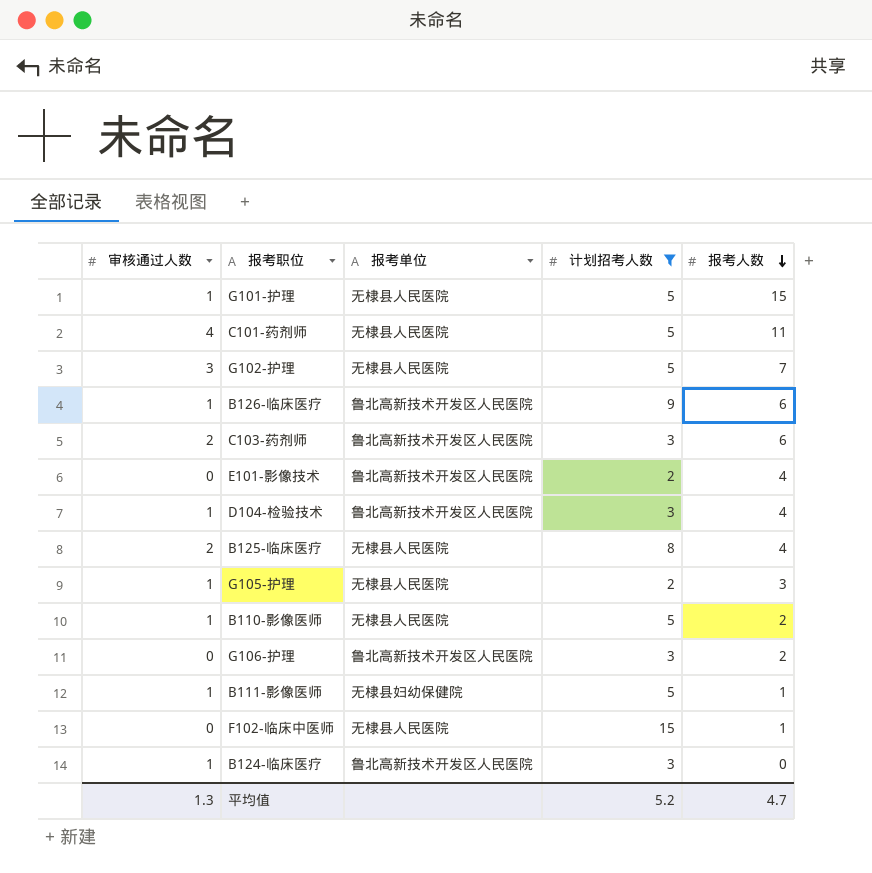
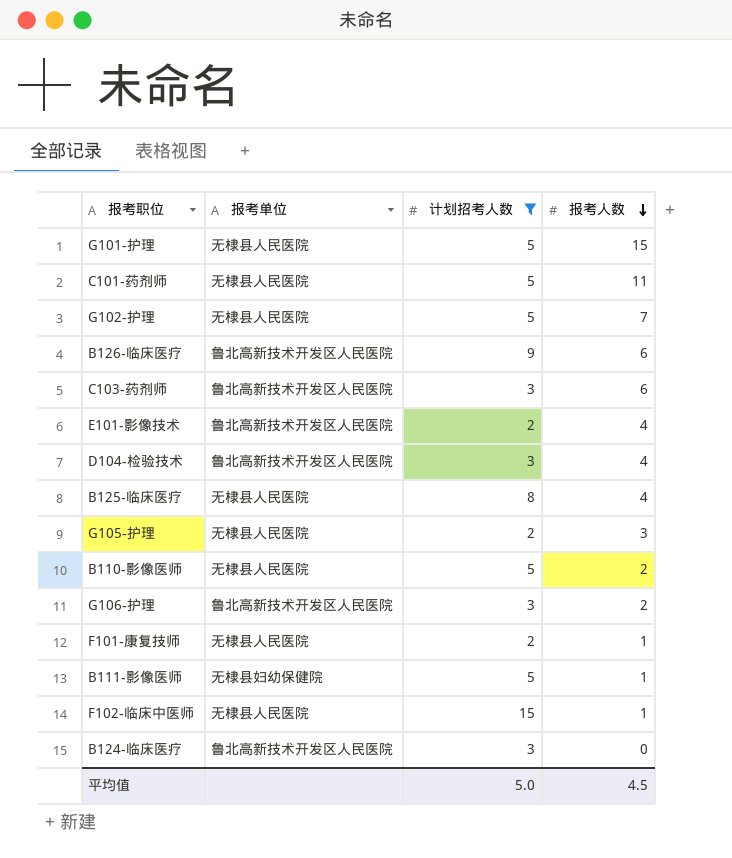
column 审核通过人数 | position: 1 -> none
row F101-康复技师: none -> 无棣县人民医院 | 2 | 1
平均值 | 计划招考人数: 5.2 -> 5.0
平均值 | 报考人数: 4.7 -> 4.5

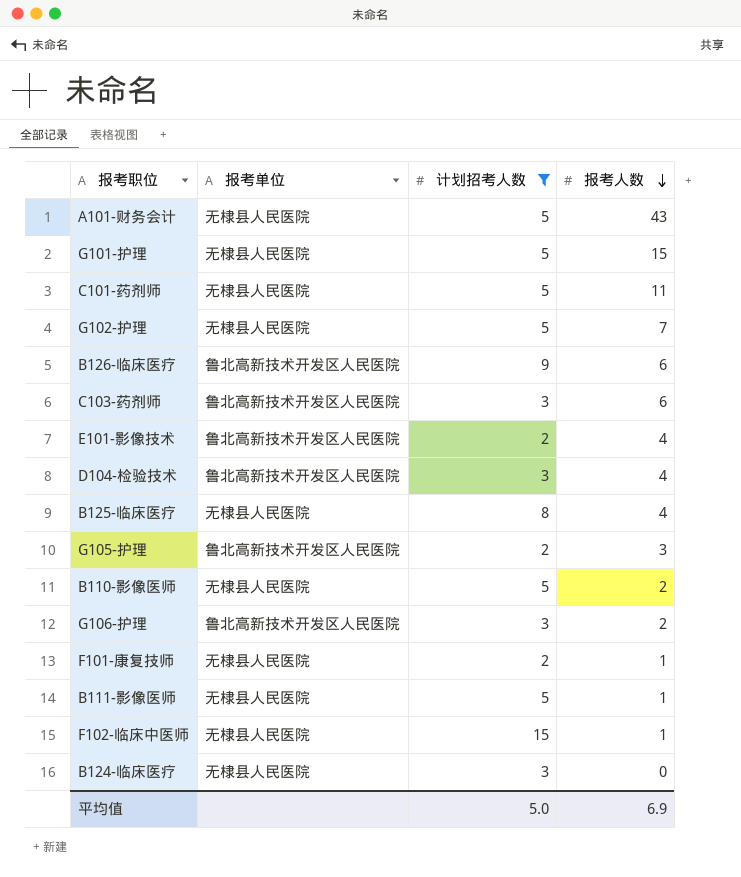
row A101-财务会计: none -> 无棣县人民医院 | 5 | 43
G105-护理 | 报考单位: 无棣县人民医院 -> 鲁北高新技术开发区人民医院
B111-影像医师 | 报考单位: 无棣县妇幼保健院 -> 无棣县人民医院
B124-临床医疗 | 报考单位: 鲁北高新技术开发区人民医院 -> 无棣县人民医院
平均值 | 报考人数: 4.5 -> 6.9

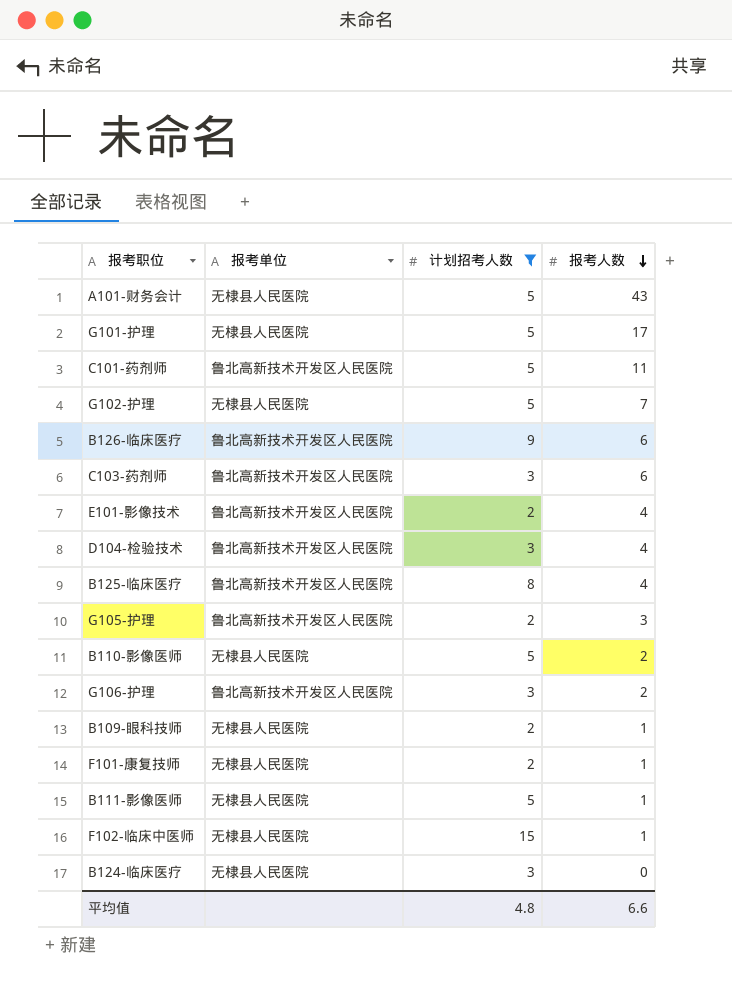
G101-护理 | 报考人数: 15 -> 17
C101-药剂师 | 报考单位: 无棣县人民医院 -> 鲁北高新技术开发区人民医院
B125-临床医疗 | 报考单位: 无棣县人民医院 -> 鲁北高新技术开发区人民医院
row B109-眼科技师: none -> 无棣县人民医院 | 2 | 1
平均值 | 计划招考人数: 5.0 -> 4.8
平均值 | 报考人数: 6.9 -> 6.6

